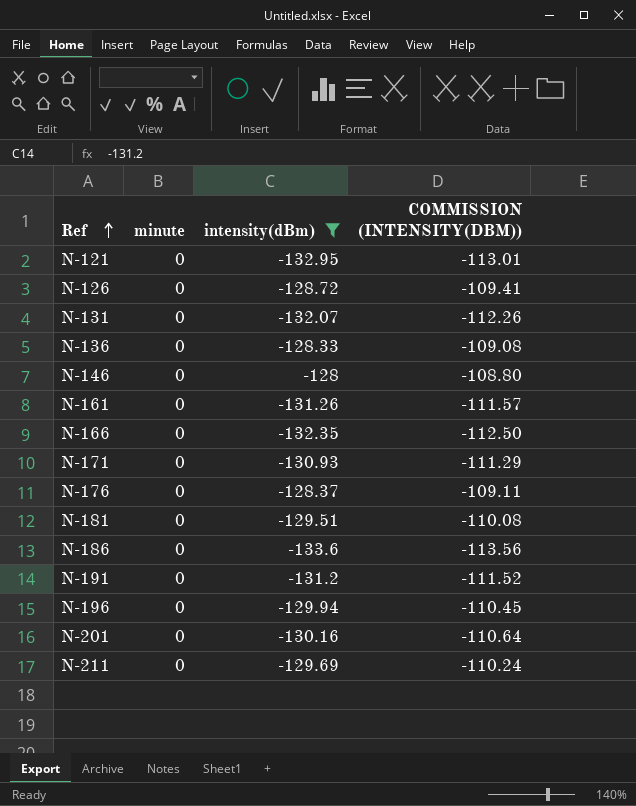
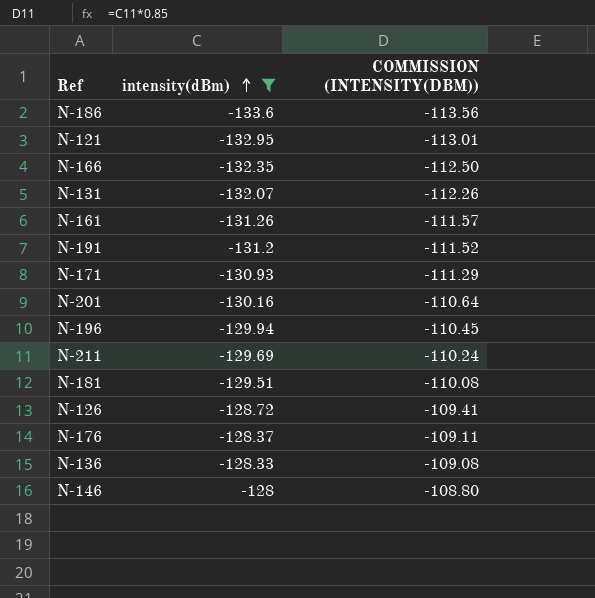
row order: Ref ascending -> intensity(dBm) ascending
column minute | position: 2 -> none

